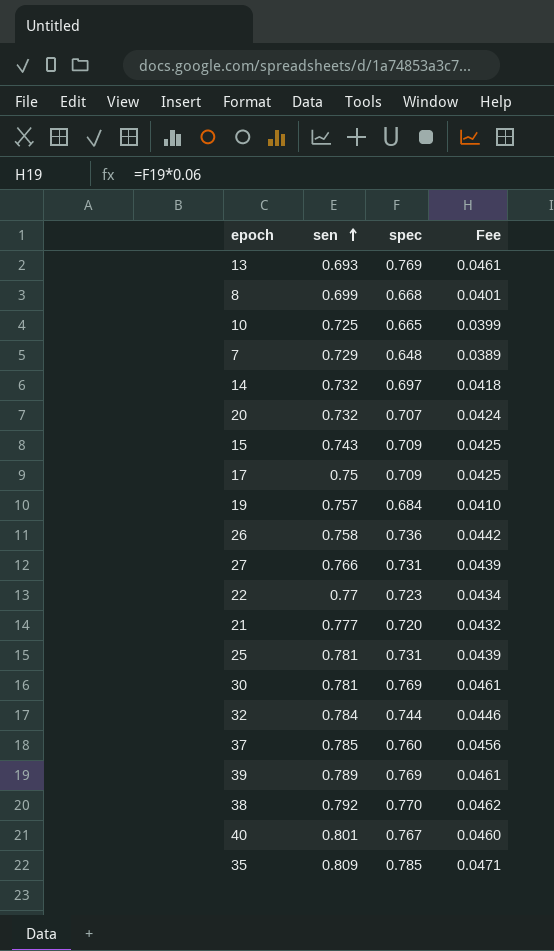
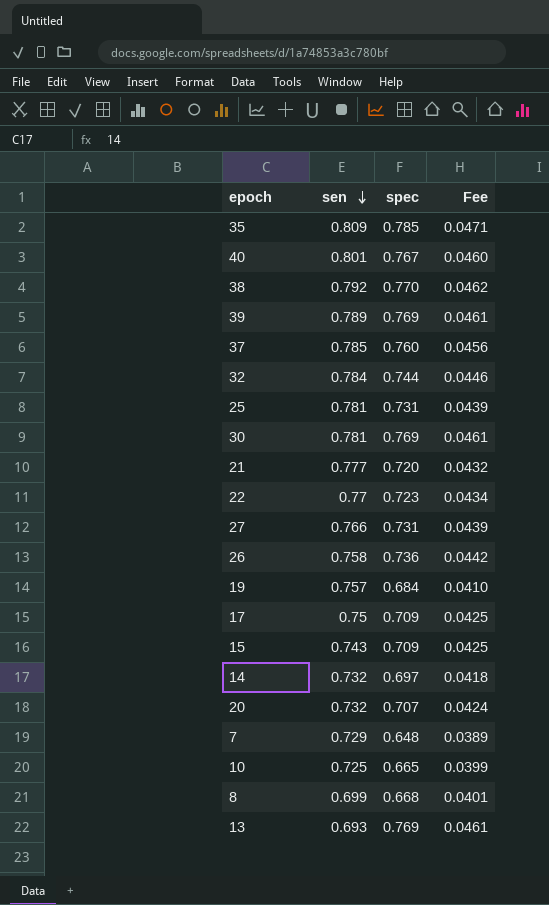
row order: sen ascending -> sen descending

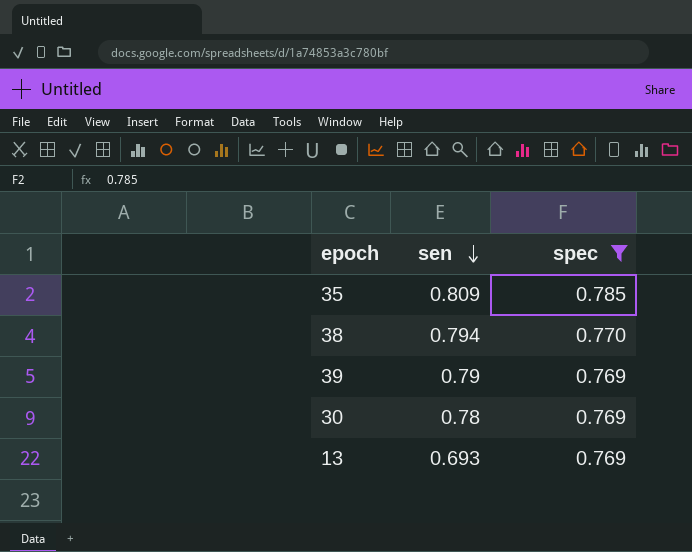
filter: none -> spec >= 0.769
column Fee | formula: [spec] * 0.06 -> none
38 | sen: 0.792 -> 0.794
39 | sen: 0.789 -> 0.79
30 | sen: 0.781 -> 0.78

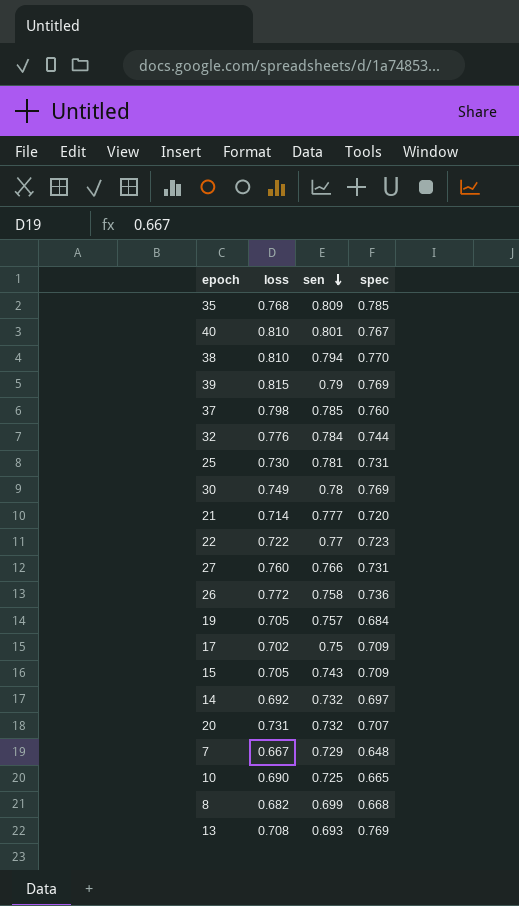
filter: spec >= 0.769 -> none
column loss | position: none -> 2

